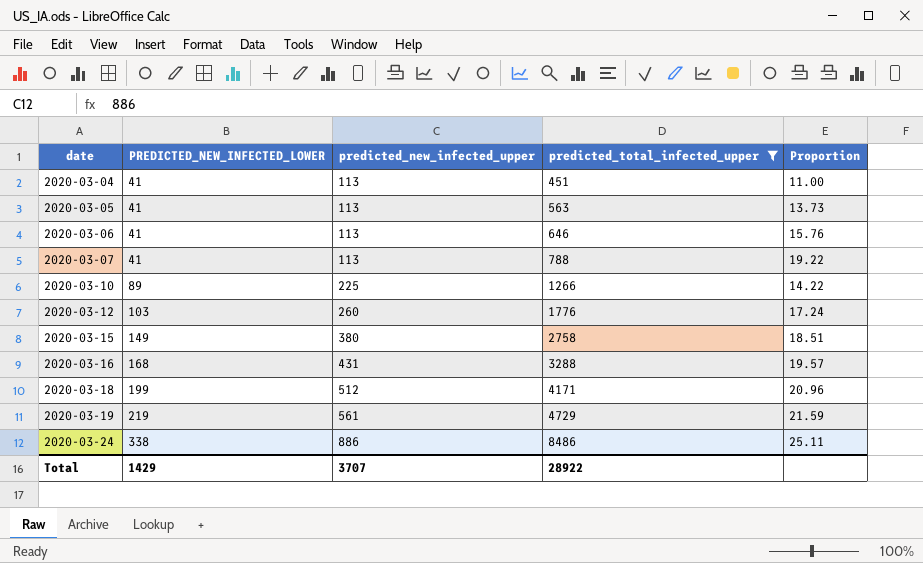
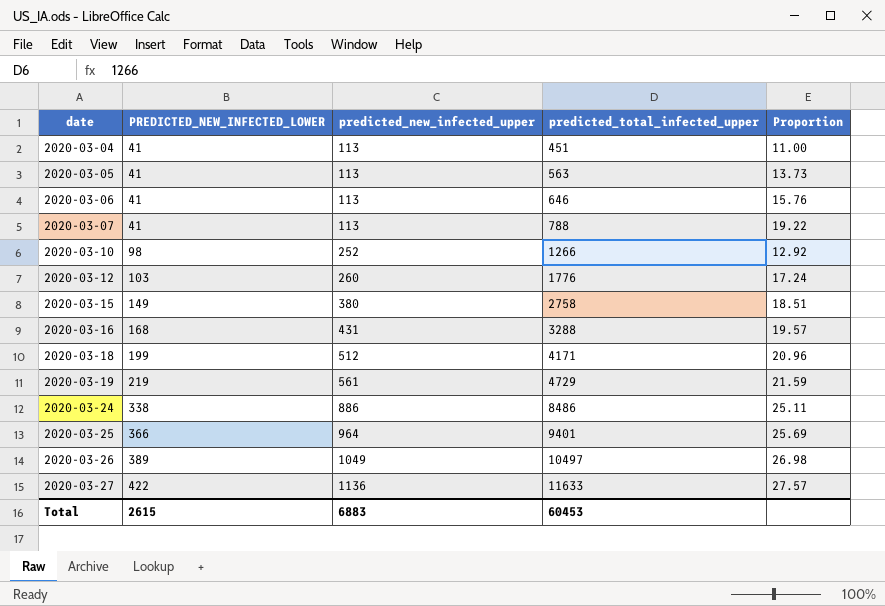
filter: predicted_total_infected_upper <= 8486 -> none
2020-03-10 | PREDICTED_NEW_INFECTED_LOWER: 89 -> 98
2020-03-10 | predicted_new_infected_upper: 225 -> 252
2020-03-10 | Proportion: 14.22 -> 12.92
Total | PREDICTED_NEW_INFECTED_LOWER: 1429 -> 2615
Total | predicted_new_infected_upper: 3707 -> 6883
Total | predicted_total_infected_upper: 28922 -> 60453

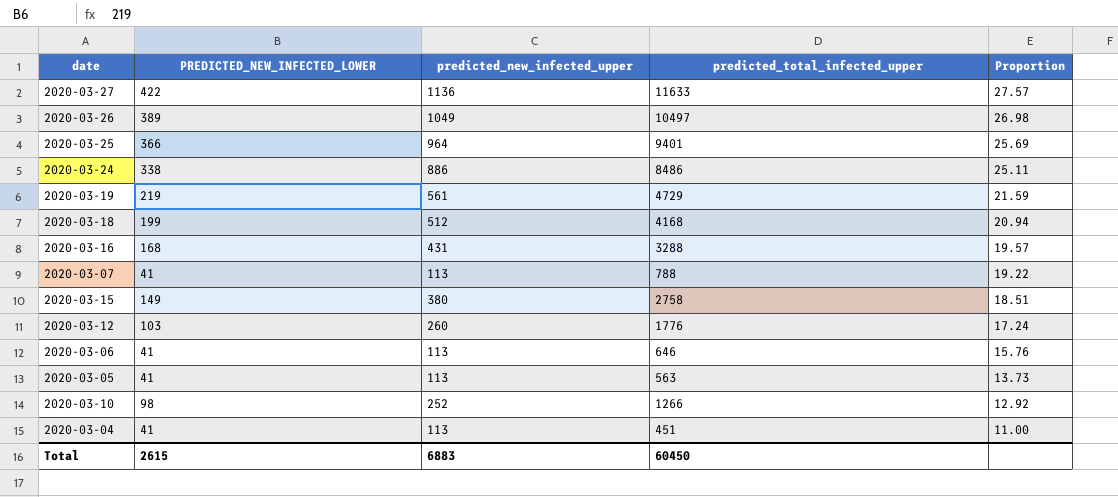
row order: date ascending -> Proportion descending
2020-03-18 | predicted_total_infected_upper: 4171 -> 4168
2020-03-18 | Proportion: 20.96 -> 20.94
Total | predicted_total_infected_upper: 60453 -> 60450

